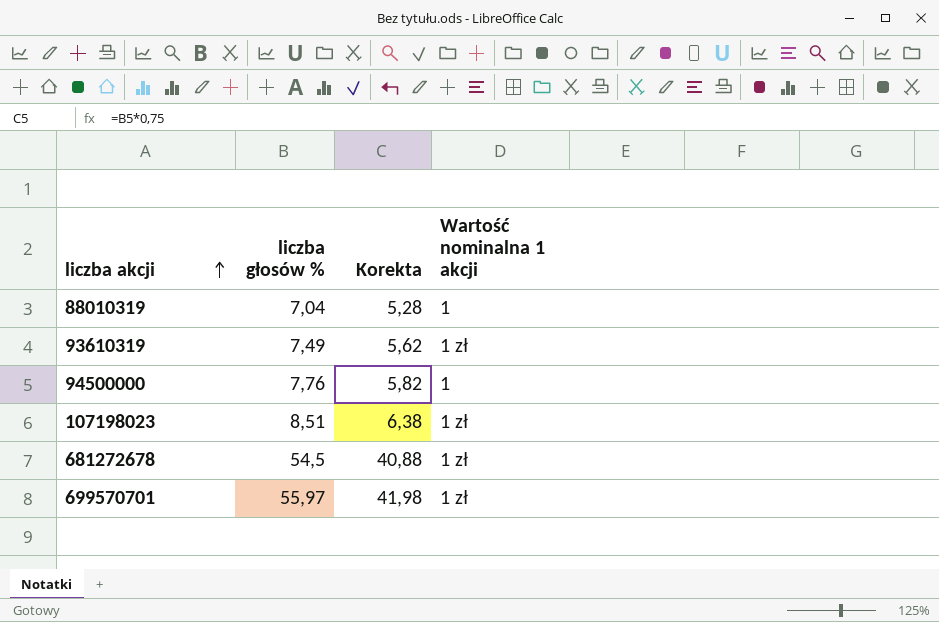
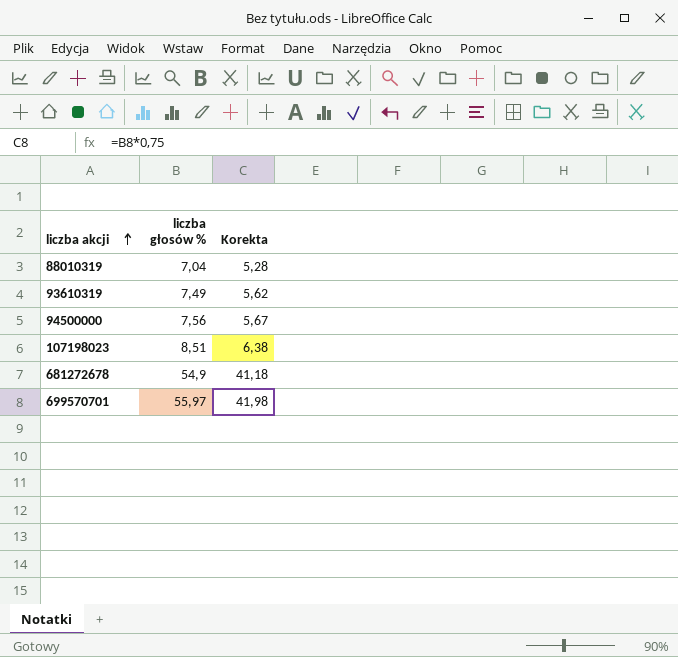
column Wartość nominalna 1 akcji | position: 4 -> none
94500000 | liczba głosów %: 7,76 -> 7,56
94500000 | Korekta: 5,82 -> 5,67
681272678 | liczba głosów %: 54,5 -> 54,9
681272678 | Korekta: 40,88 -> 41,18

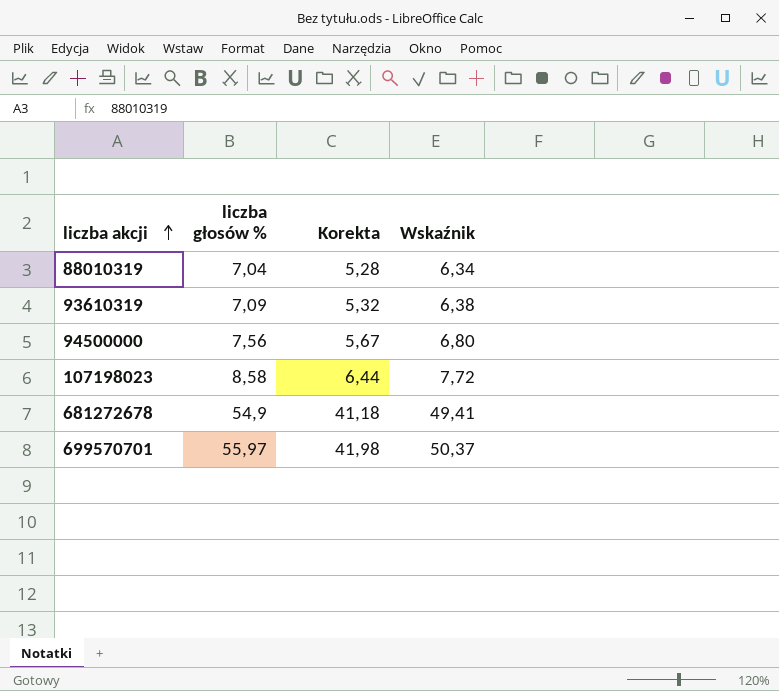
column Wskaźnik | formula: none -> [liczba głosów %] * 0,9
93610319 | liczba głosów %: 7,49 -> 7,09
93610319 | Korekta: 5,62 -> 5,32
107198023 | liczba głosów %: 8,51 -> 8,58
107198023 | Korekta: 6,38 -> 6,44

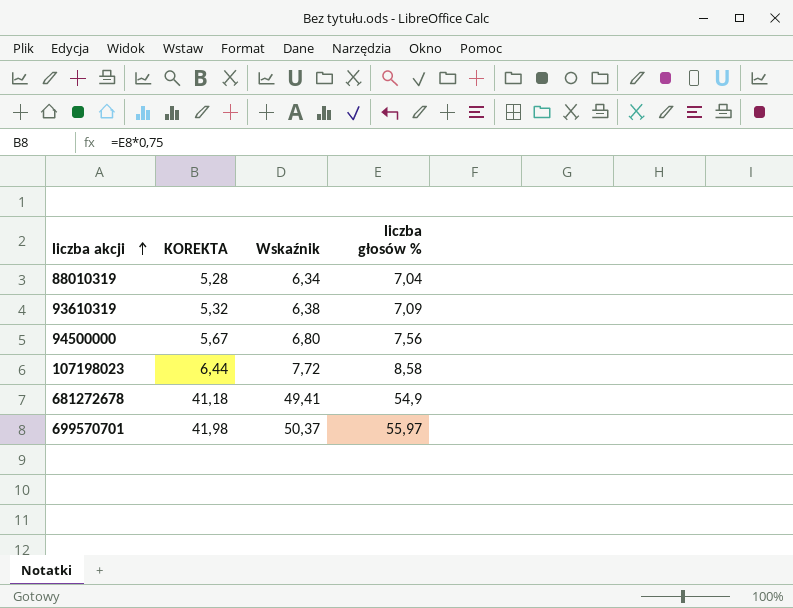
column name: Korekta -> KOREKTA
column liczba głosów % | position: 2 -> 4

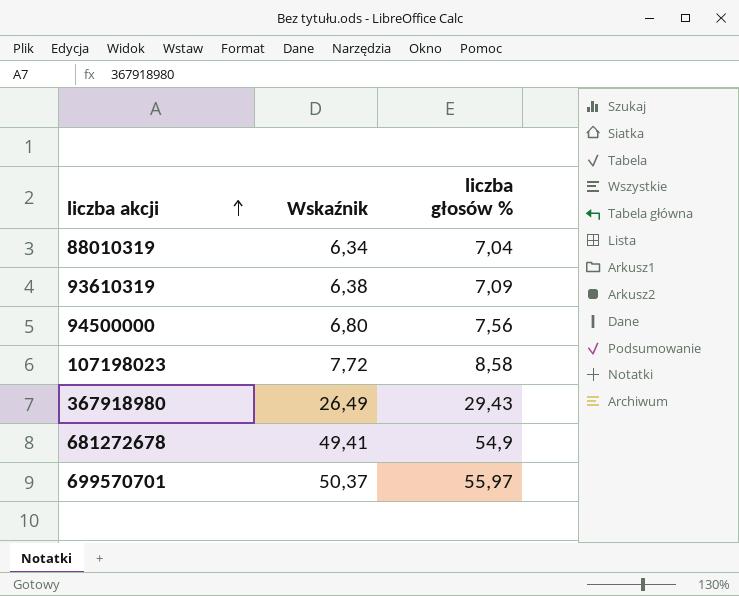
column KOREKTA | formula: [liczba głosów %] * 0,75 -> none
row 367918980: none -> 26,49 | 29,43

